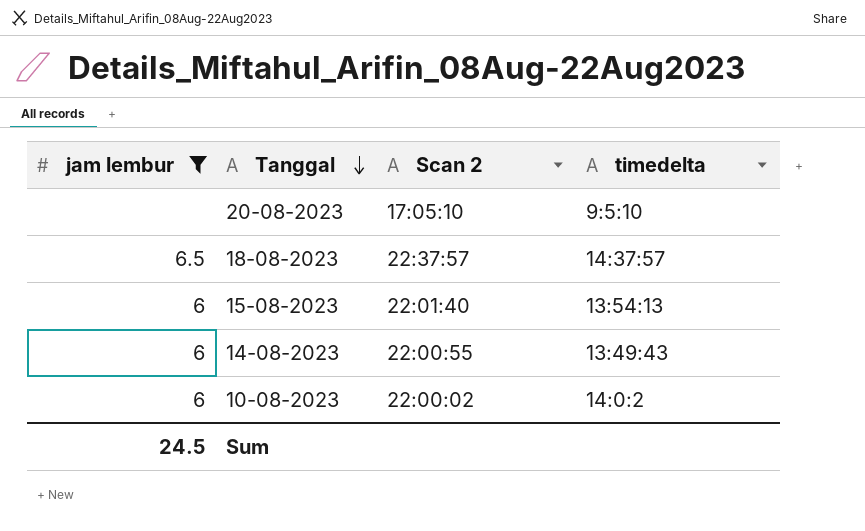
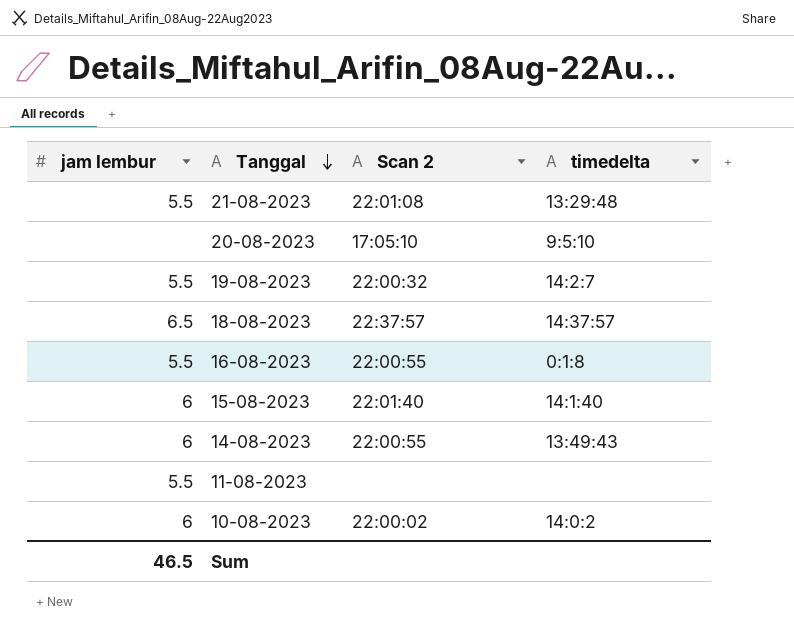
filter: jam lembur != 5.5 -> none
15-08-2023 | timedelta: 13:54:13 -> 14:1:40
Sum | jam lembur: 24.5 -> 46.5

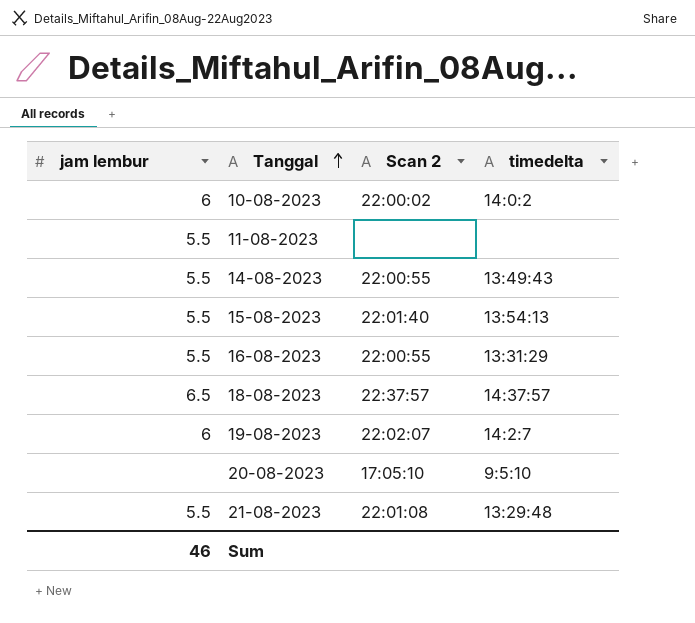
row order: Tanggal descending -> Tanggal ascending
14-08-2023 | jam lembur: 6 -> 5.5
15-08-2023 | jam lembur: 6 -> 5.5
15-08-2023 | timedelta: 14:1:40 -> 13:54:13
16-08-2023 | timedelta: 0:1:8 -> 13:31:29
19-08-2023 | jam lembur: 5.5 -> 6
19-08-2023 | Scan 2: 22:00:32 -> 22:02:07
Sum | jam lembur: 46.5 -> 46

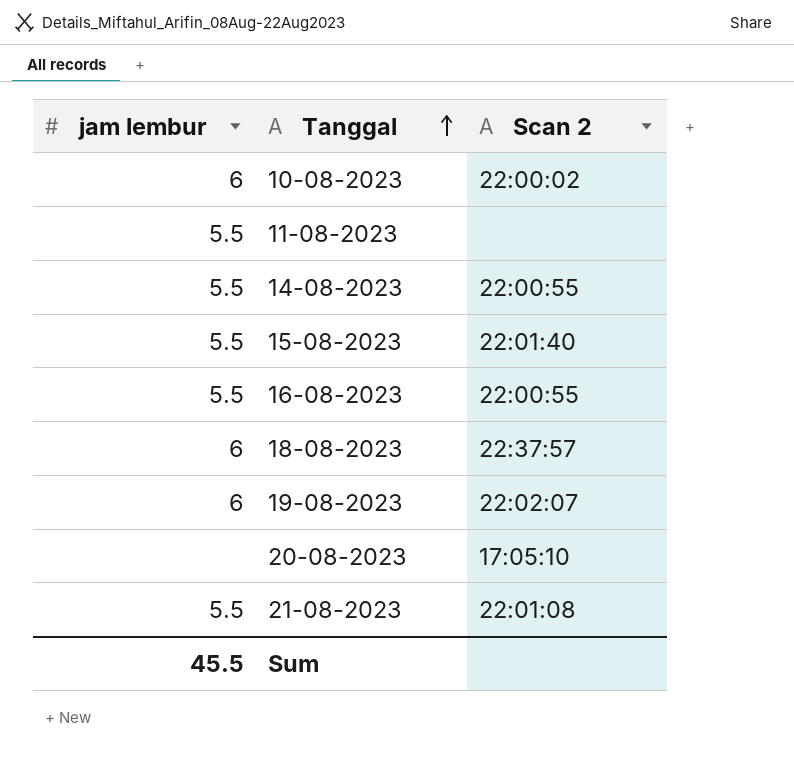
column timedelta | position: 4 -> none
18-08-2023 | jam lembur: 6.5 -> 6
Sum | jam lembur: 46 -> 45.5

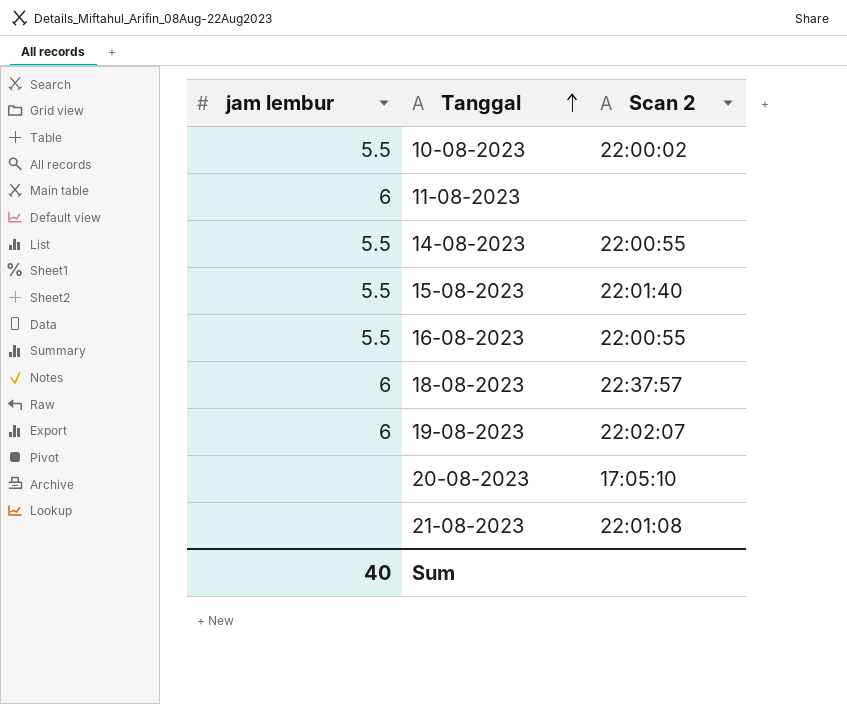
10-08-2023 | jam lembur: 6 -> 5.5
11-08-2023 | jam lembur: 5.5 -> 6
21-08-2023 | jam lembur: 5.5 -> none
Sum | jam lembur: 45.5 -> 40

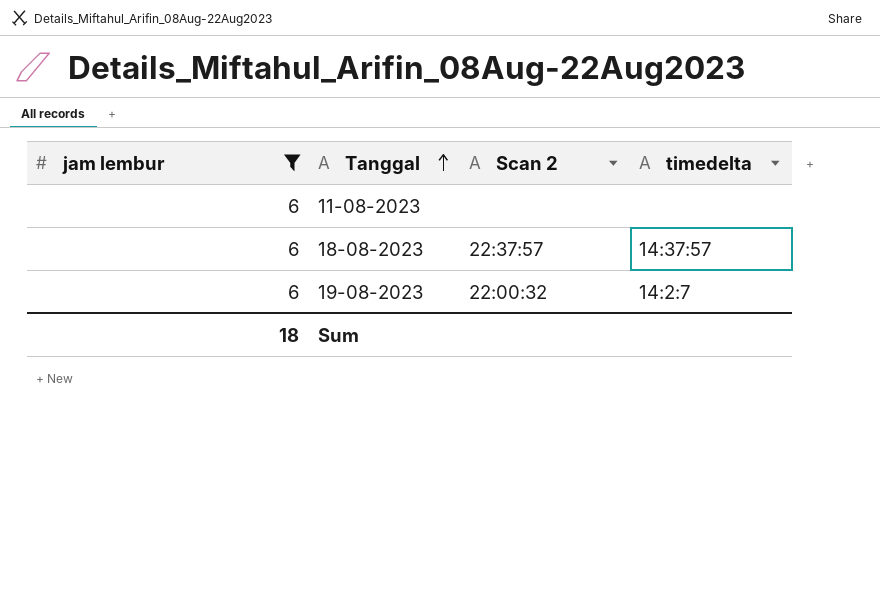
filter: none -> jam lembur = 6
column timedelta | position: none -> 4
19-08-2023 | Scan 2: 22:02:07 -> 22:00:32
Sum | jam lembur: 40 -> 18

